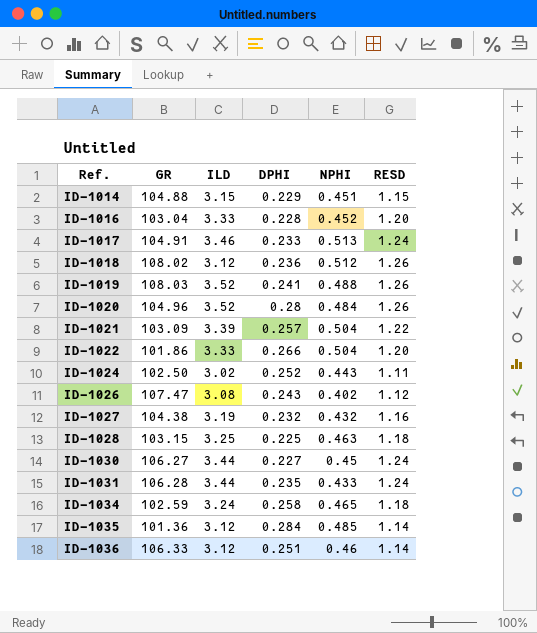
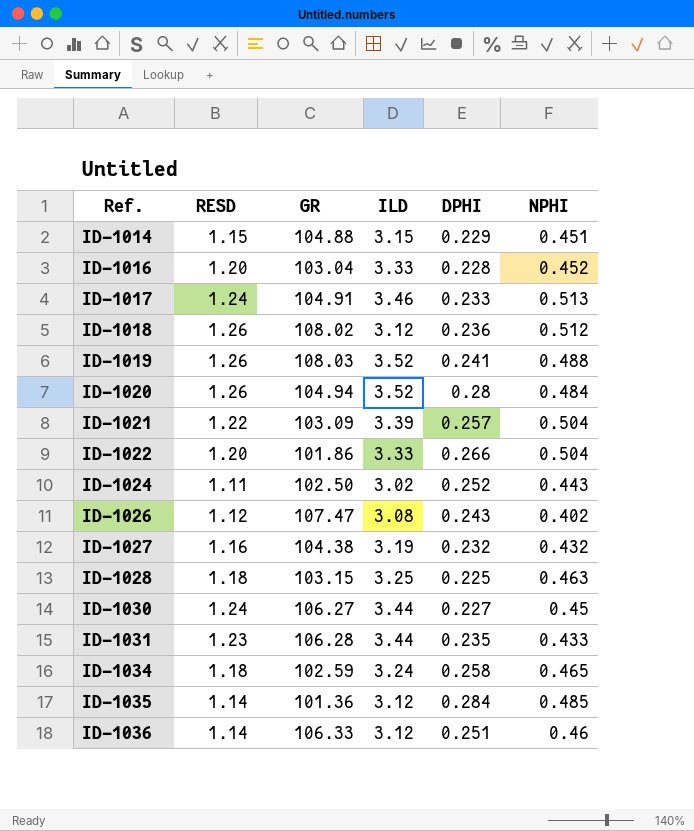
column RESD | position: 6 -> 2
ID-1020 | GR: 104.96 -> 104.94
ID-1031 | RESD: 1.24 -> 1.23

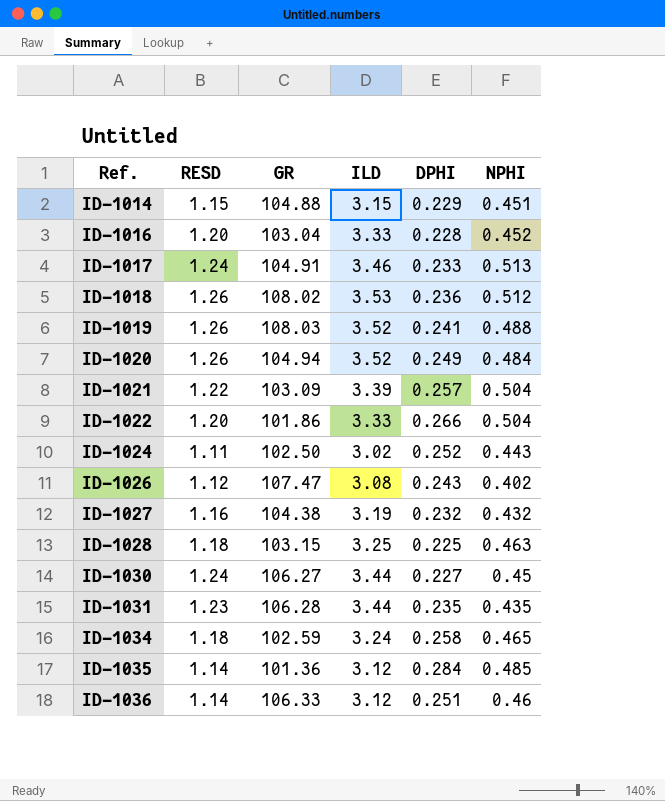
ID-1018 | ILD: 3.12 -> 3.53
ID-1020 | DPHI: 0.28 -> 0.249
ID-1031 | NPHI: 0.433 -> 0.435

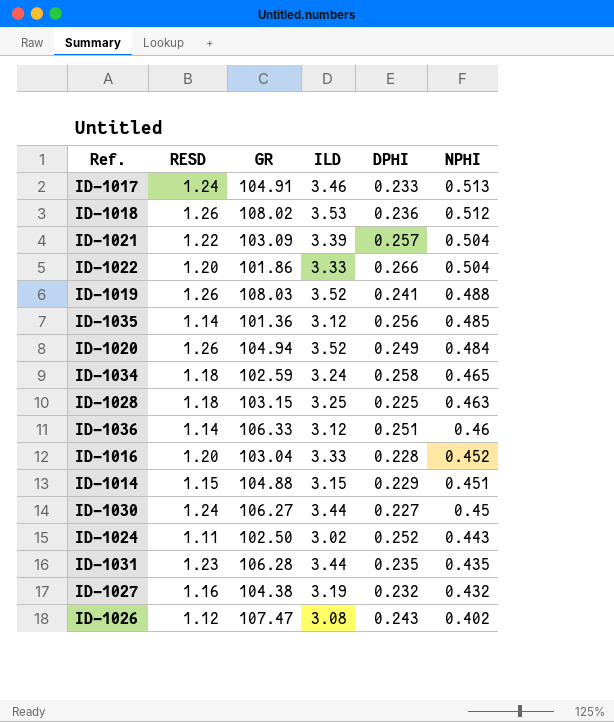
row order: Ref. ascending -> NPHI descending
ID-1035 | DPHI: 0.284 -> 0.256

